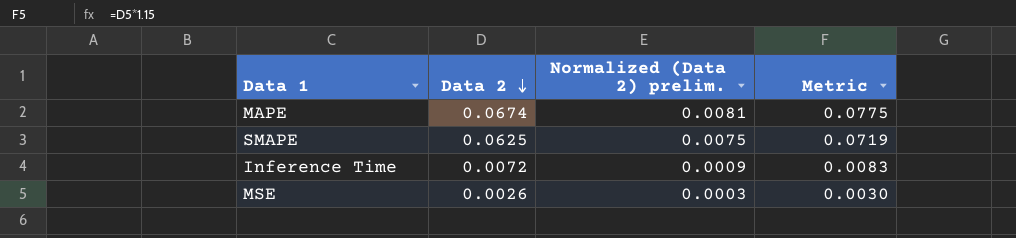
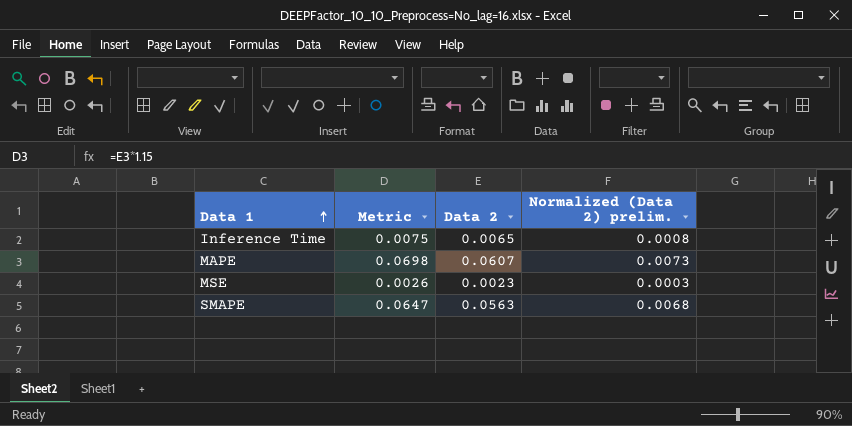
row order: Data 2 descending -> Data 1 ascending
column Metric | position: 4 -> 2
Inference Time | Metric: 0.0083 -> 0.0075
Inference Time | Data 2: 0.0072 -> 0.0065
Inference Time | Normalized (Data 2) prelim.: 0.0009 -> 0.0008
MAPE | Metric: 0.0775 -> 0.0698
MAPE | Data 2: 0.0674 -> 0.0607
MAPE | Normalized (Data 2) prelim.: 0.0081 -> 0.0073
MSE | Metric: 0.0030 -> 0.0026
MSE | Data 2: 0.0026 -> 0.0023
SMAPE | Metric: 0.0719 -> 0.0647
SMAPE | Data 2: 0.0625 -> 0.0563
SMAPE | Normalized (Data 2) prelim.: 0.0075 -> 0.0068

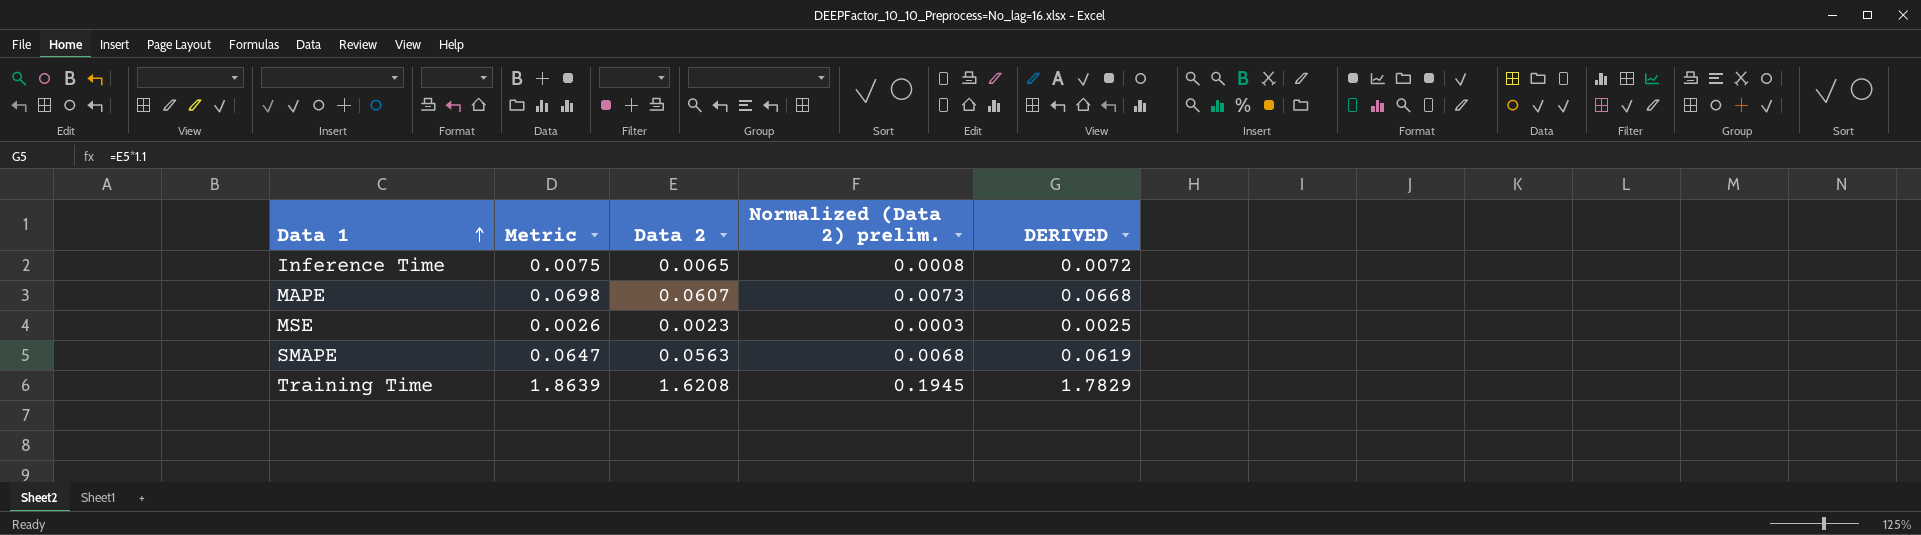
column DERIVED | formula: none -> [Data 2] * 1.1
row Training Time: none -> 1.8639 | 1.6208 | 0.1945 | 1.7829

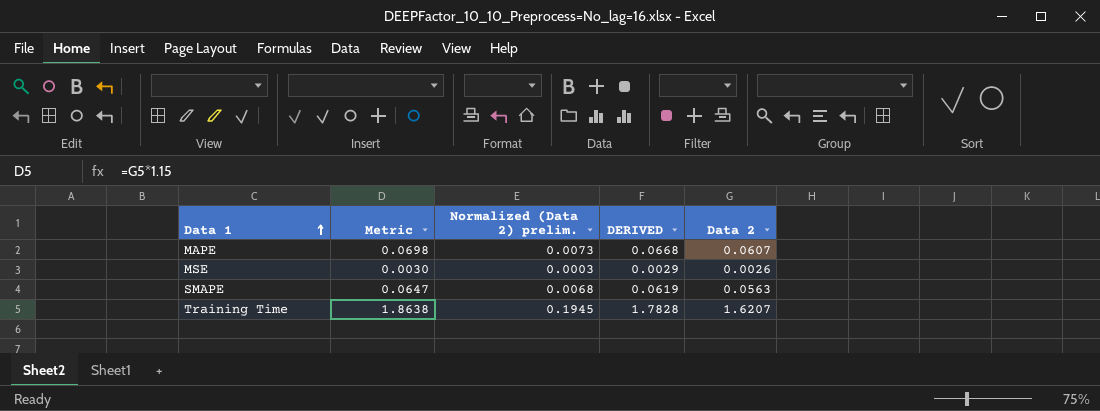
column Data 2 | position: 3 -> 5
row Inference Time: 0.0075 | 0.0065 | 0.0008 | 0.0072 -> none
MSE | Metric: 0.0026 -> 0.0030
MSE | DERIVED: 0.0025 -> 0.0029
MSE | Data 2: 0.0023 -> 0.0026
Training Time | Metric: 1.8639 -> 1.8638
Training Time | DERIVED: 1.7829 -> 1.7828
Training Time | Data 2: 1.6208 -> 1.6207

